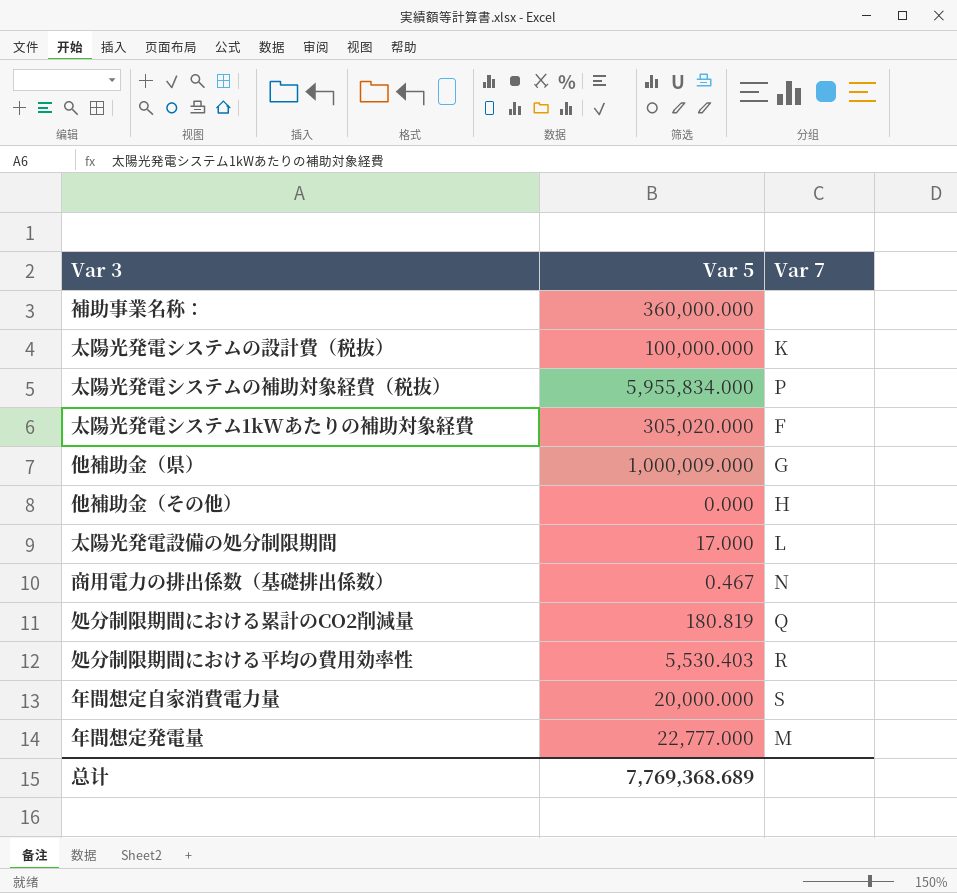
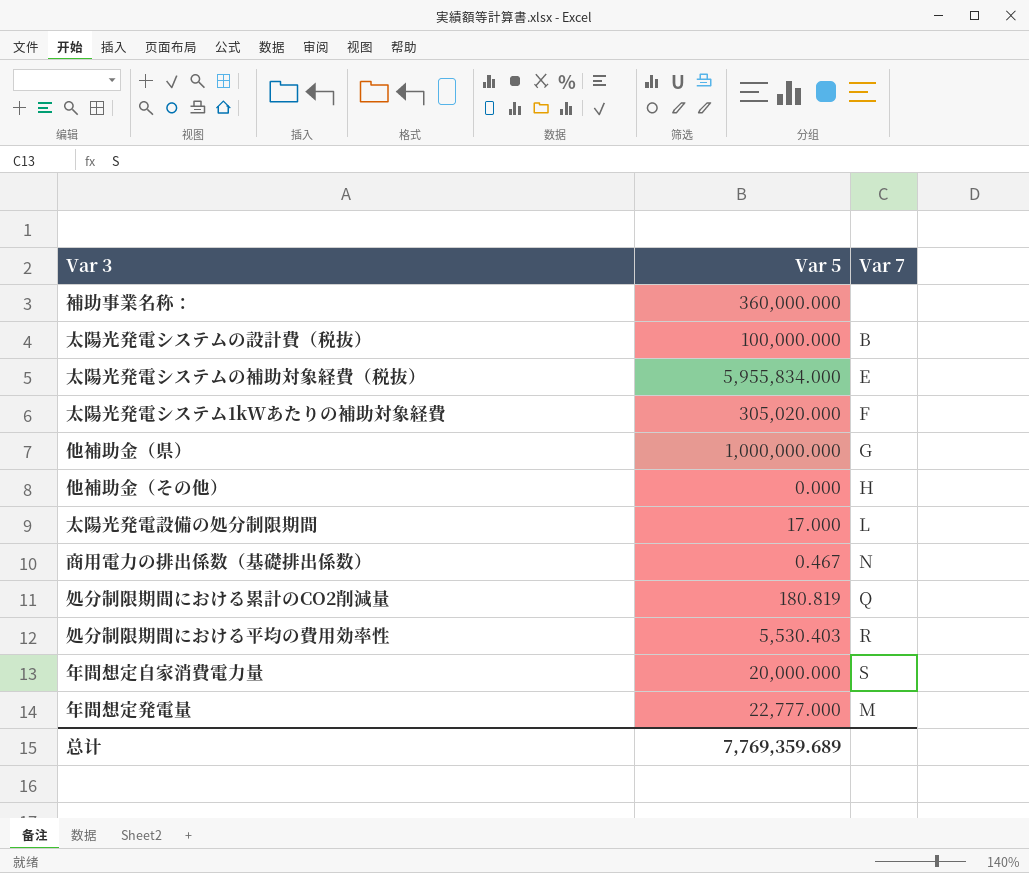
太陽光発電システムの設計費（税抜） | Var 7: K -> B
太陽光発電システムの補助対象経費（税抜） | Var 7: P -> E
他補助金（県） | Var 5: 1,000,009.000 -> 1,000,000.000
总计 | Var 5: 7,769,368.689 -> 7,769,359.689

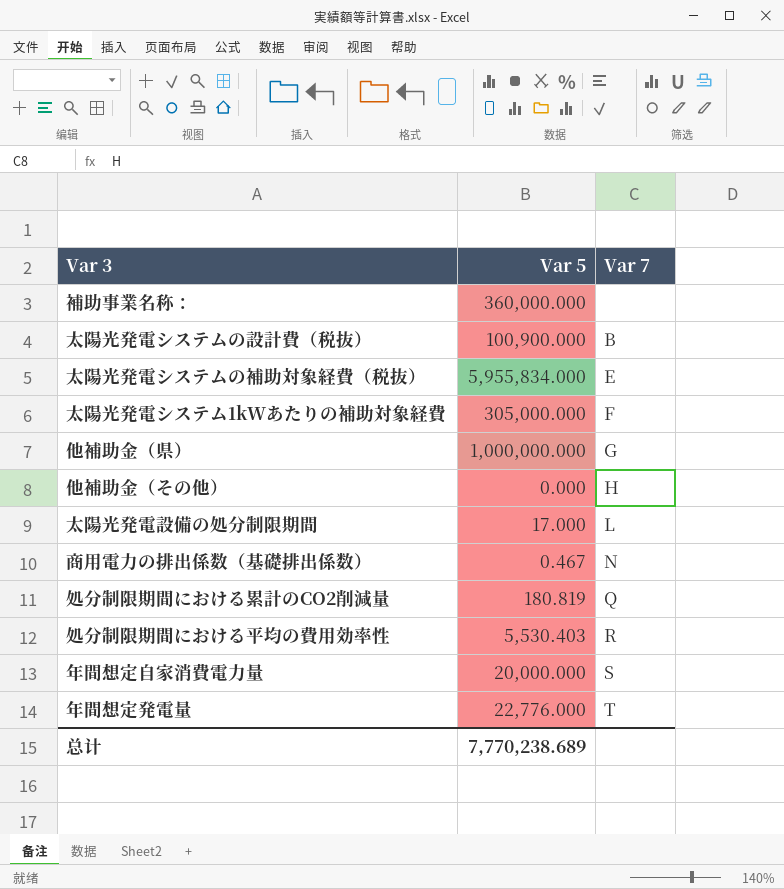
太陽光発電システムの設計費（税抜） | Var 5: 100,000.000 -> 100,900.000
太陽光発電システム1kWあたりの補助対象経費 | Var 5: 305,020.000 -> 305,000.000
年間想定発電量 | Var 5: 22,777.000 -> 22,776.000
年間想定発電量 | Var 7: M -> T
总计 | Var 5: 7,769,359.689 -> 7,770,238.689

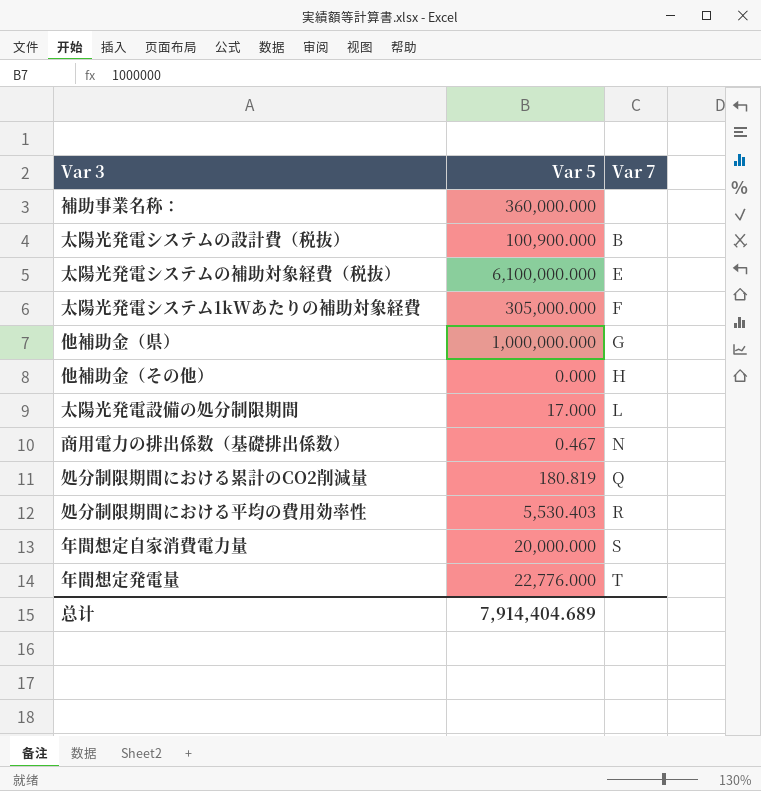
太陽光発電システムの補助対象経費（税抜） | Var 5: 5,955,834.000 -> 6,100,000.000
总计 | Var 5: 7,770,238.689 -> 7,914,404.689

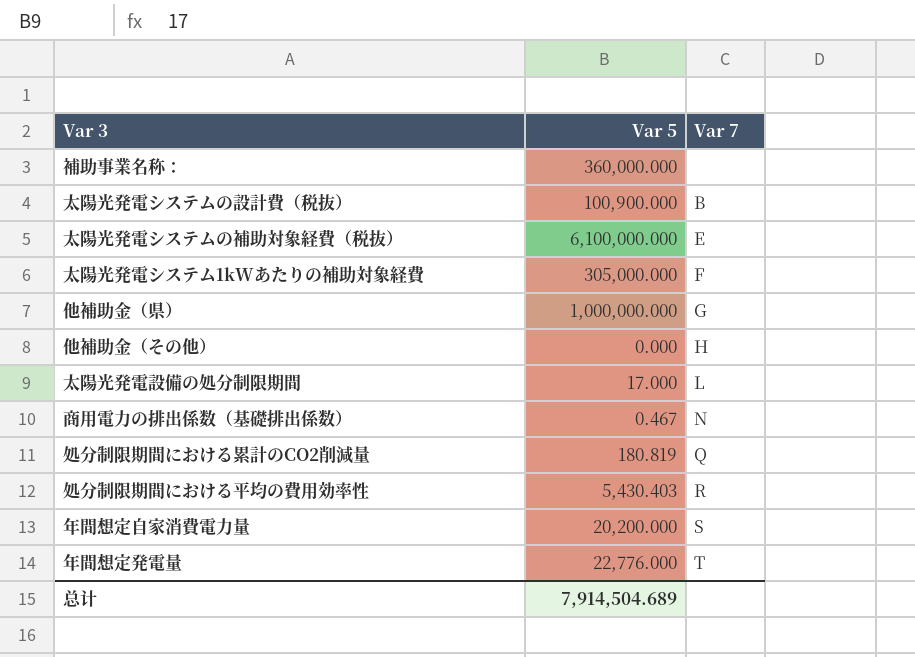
処分制限期間における平均の費用効率性 | Var 5: 5,530.403 -> 5,430.403
年間想定自家消費電力量 | Var 5: 20,000.000 -> 20,200.000
总计 | Var 5: 7,914,404.689 -> 7,914,504.689

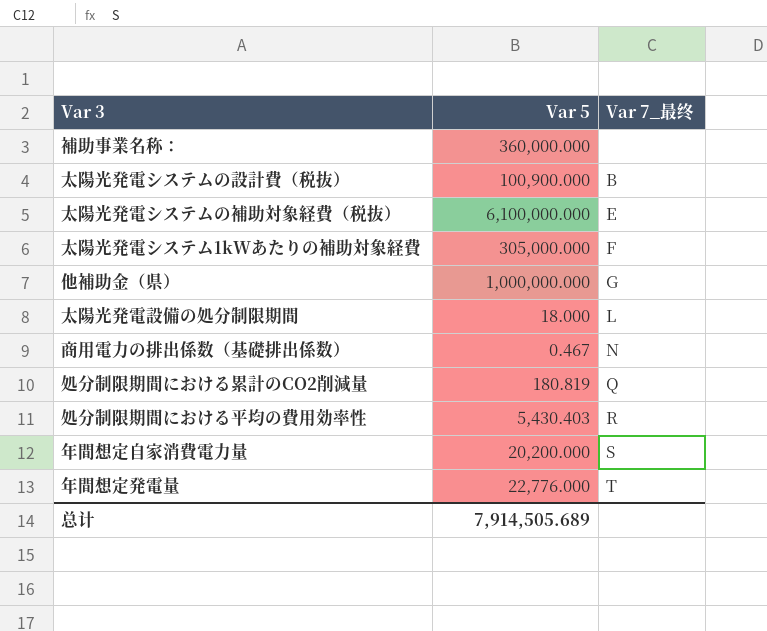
column name: Var 7 -> Var 7_最终
row 他補助金（その他）: 0.000 | H -> none
太陽光発電設備の処分制限期間 | Var 5: 17.000 -> 18.000
总计 | Var 5: 7,914,504.689 -> 7,914,505.689

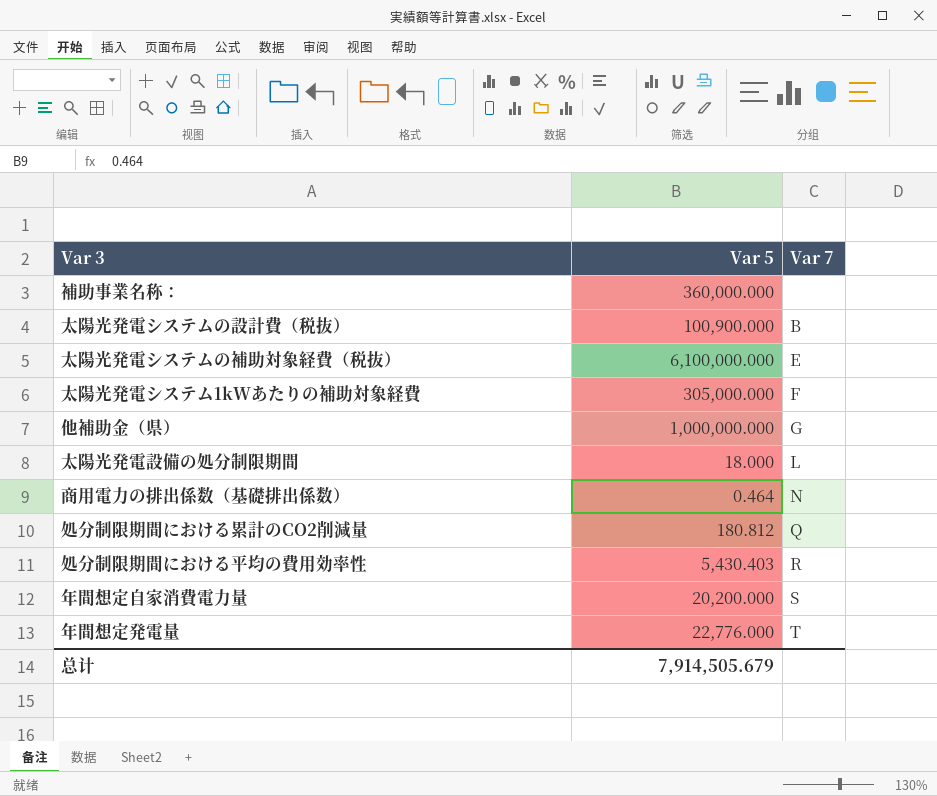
column name: Var 7_最终 -> Var 7
商用電力の排出係数（基礎排出係数） | Var 5: 0.467 -> 0.464
処分制限期間における累計のCO2削減量 | Var 5: 180.819 -> 180.812
总计 | Var 5: 7,914,505.689 -> 7,914,505.679

